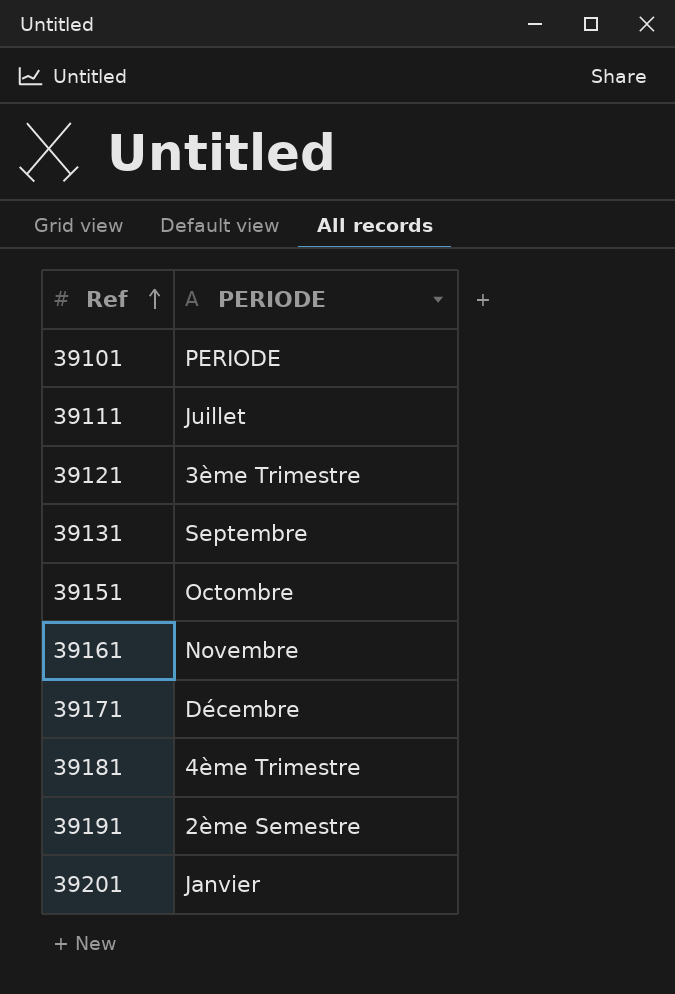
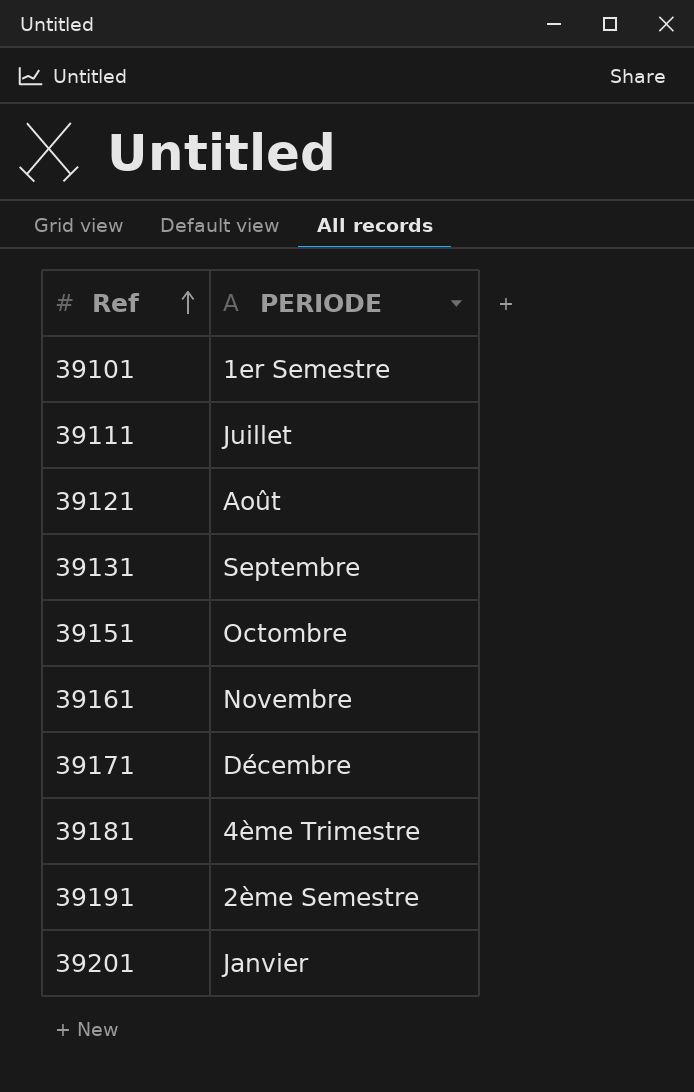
39101 | PERIODE: PERIODE -> 1er Semestre
39121 | PERIODE: 3ème Trimestre -> Août

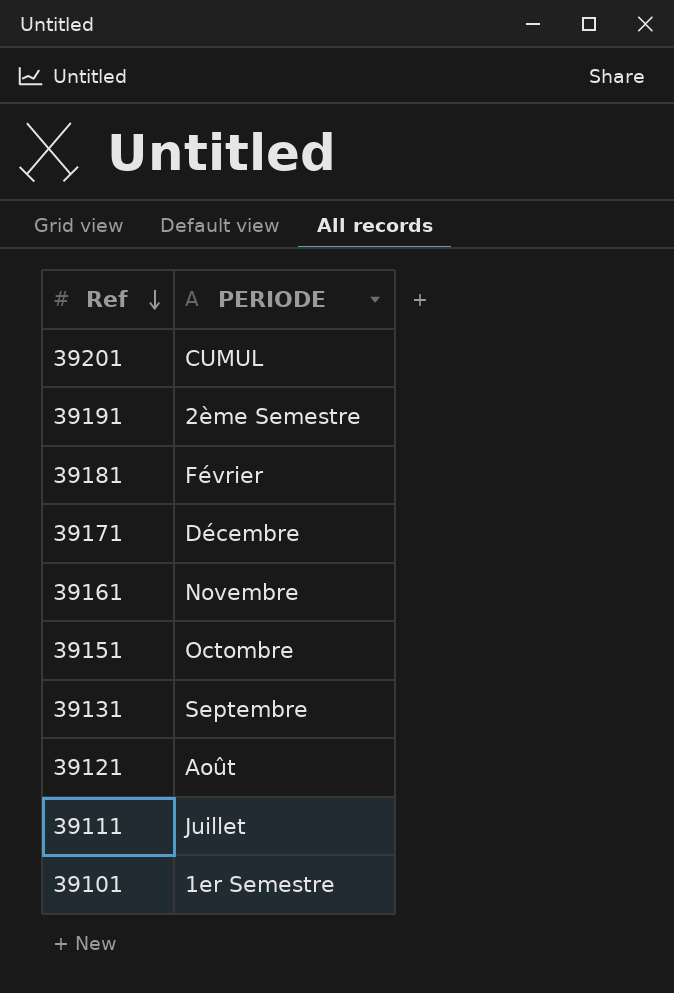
row order: Ref ascending -> Ref descending
39201 | PERIODE: Janvier -> CUMUL
39181 | PERIODE: 4ème Trimestre -> Février

